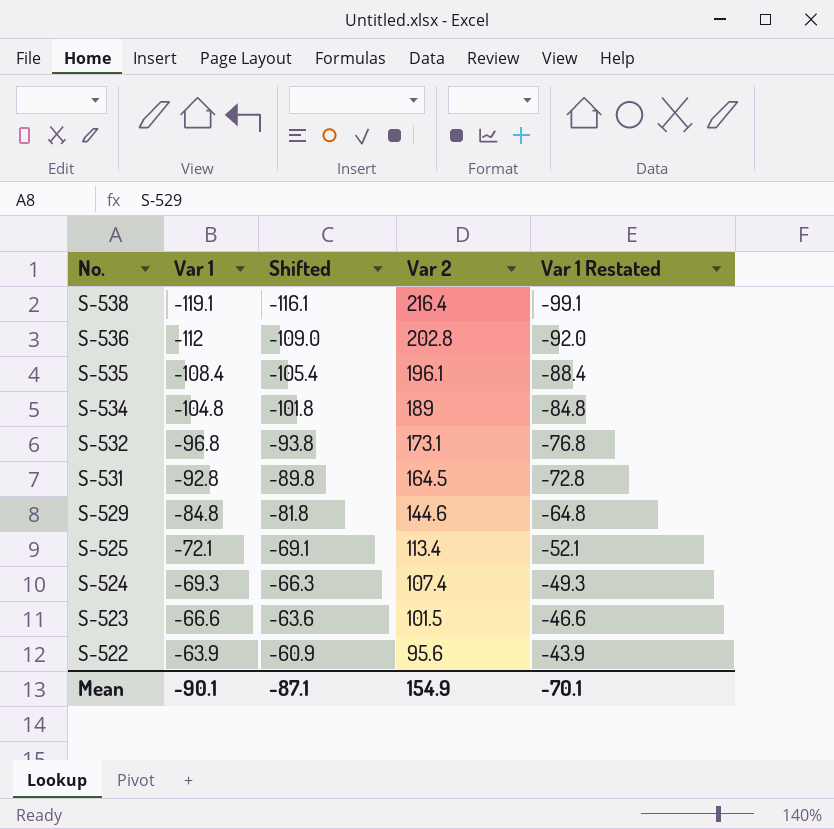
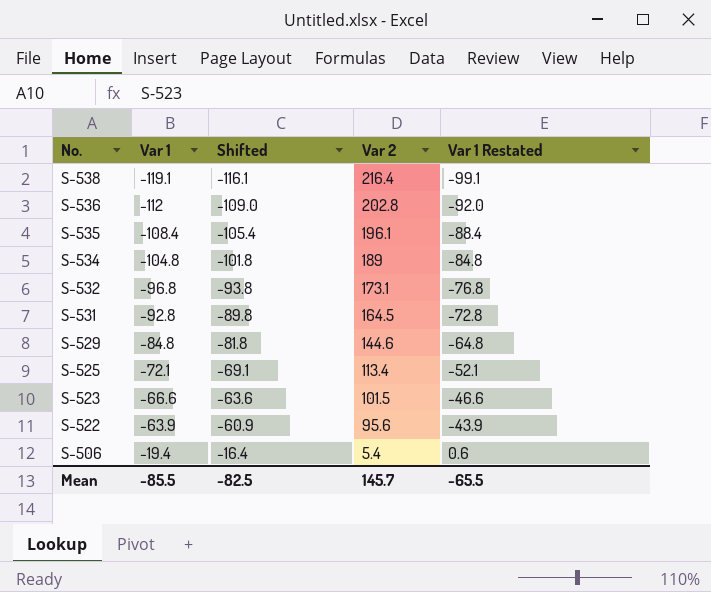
row S-524: -69.3 | -66.3 | 107.4 | -49.3 -> none
row S-506: none -> -19.4 | -16.4 | 5.4 | 0.6
Mean | Var 1: -90.1 -> -85.5
Mean | Shifted: -87.1 -> -82.5
Mean | Var 2: 154.9 -> 145.7
Mean | Var 1 Restated: -70.1 -> -65.5

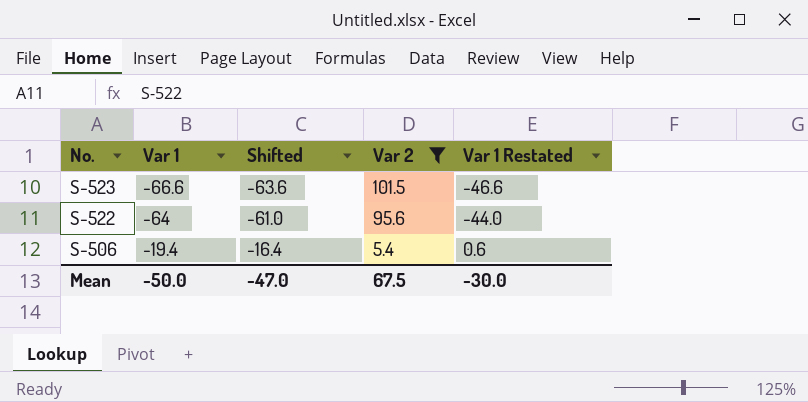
filter: none -> Var 2 <= 101.5
S-522 | Var 1: -63.9 -> -64
S-522 | Shifted: -60.9 -> -61.0
S-522 | Var 1 Restated: -43.9 -> -44.0
Mean | Var 1: -85.5 -> -50.0
Mean | Shifted: -82.5 -> -47.0
Mean | Var 2: 145.7 -> 67.5
Mean | Var 1 Restated: -65.5 -> -30.0

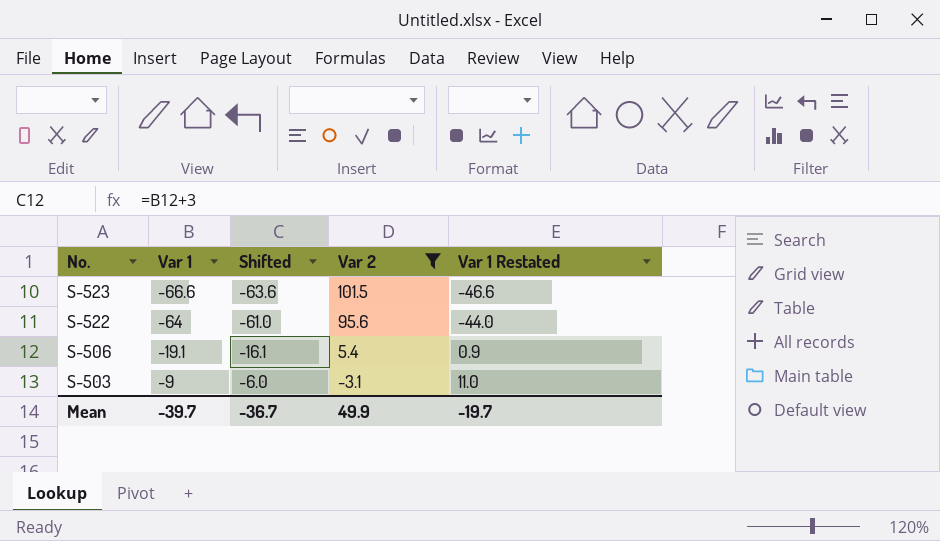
S-506 | Var 1: -19.4 -> -19.1
S-506 | Shifted: -16.4 -> -16.1
S-506 | Var 1 Restated: 0.6 -> 0.9
row S-503: none -> -9 | -6.0 | -3.1 | 11.0
Mean | Var 1: -50.0 -> -39.7
Mean | Shifted: -47.0 -> -36.7
Mean | Var 2: 67.5 -> 49.9
Mean | Var 1 Restated: -30.0 -> -19.7

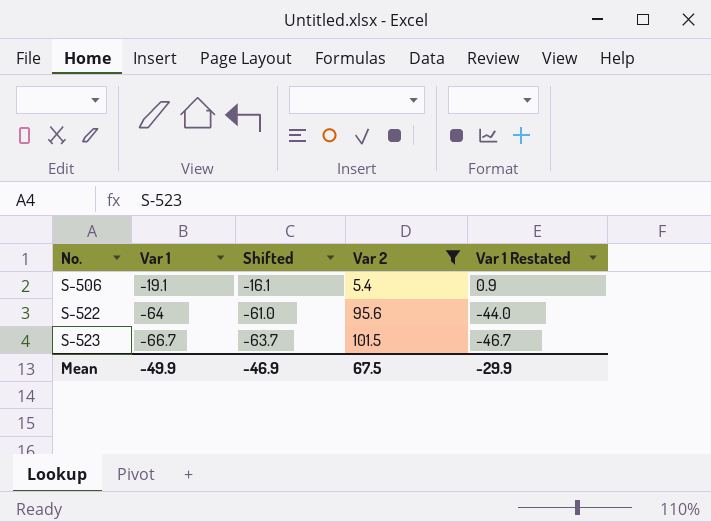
row order: No. descending -> No. ascending
row S-503: -9 | -6.0 | -3.1 | 11.0 -> none
S-523 | Var 1: -66.6 -> -66.7
S-523 | Shifted: -63.6 -> -63.7
S-523 | Var 1 Restated: -46.6 -> -46.7
Mean | Var 1: -39.7 -> -49.9
Mean | Shifted: -36.7 -> -46.9
Mean | Var 2: 49.9 -> 67.5
Mean | Var 1 Restated: -19.7 -> -29.9

